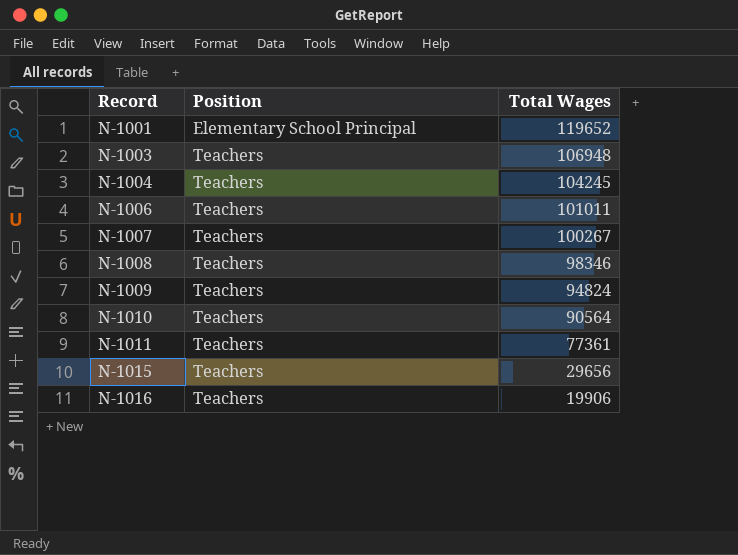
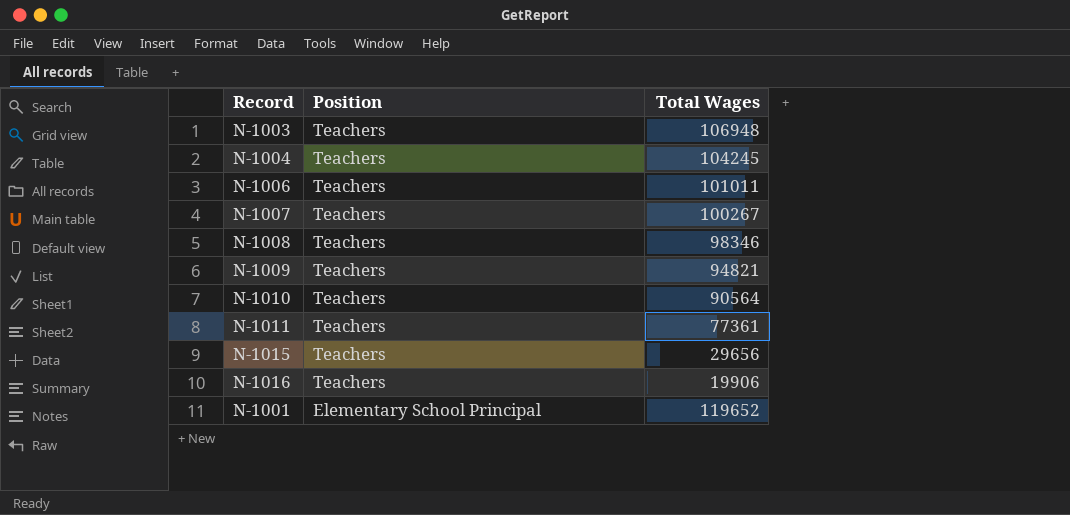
row order: Record ascending -> Position descending
N-1009 | Total Wages: 94824 -> 94821

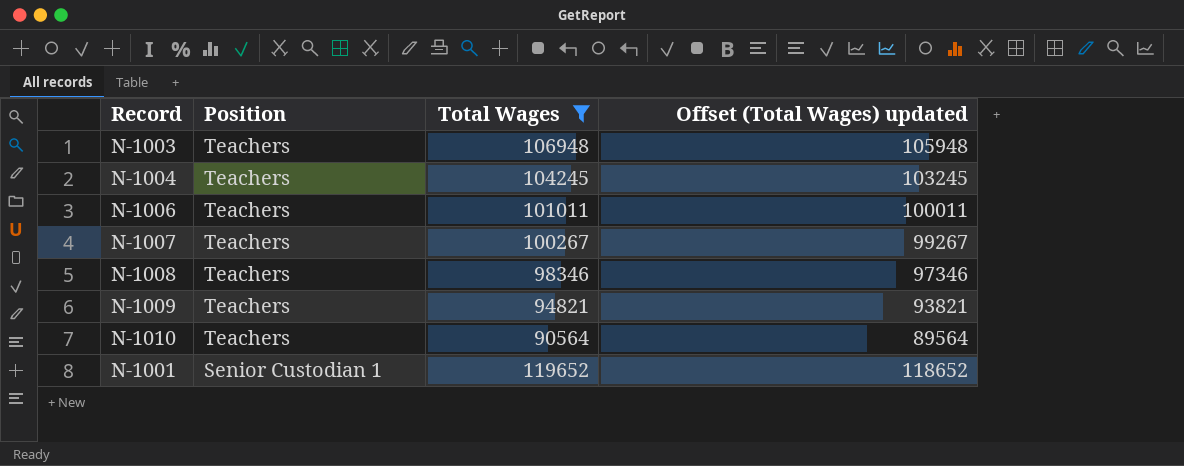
filter: none -> Total Wages >= 90564
column Offset (Total Wages) updated | formula: none -> [Total Wages] - 1000
N-1001 | Position: Elementary School Principal -> Senior Custodian 1

